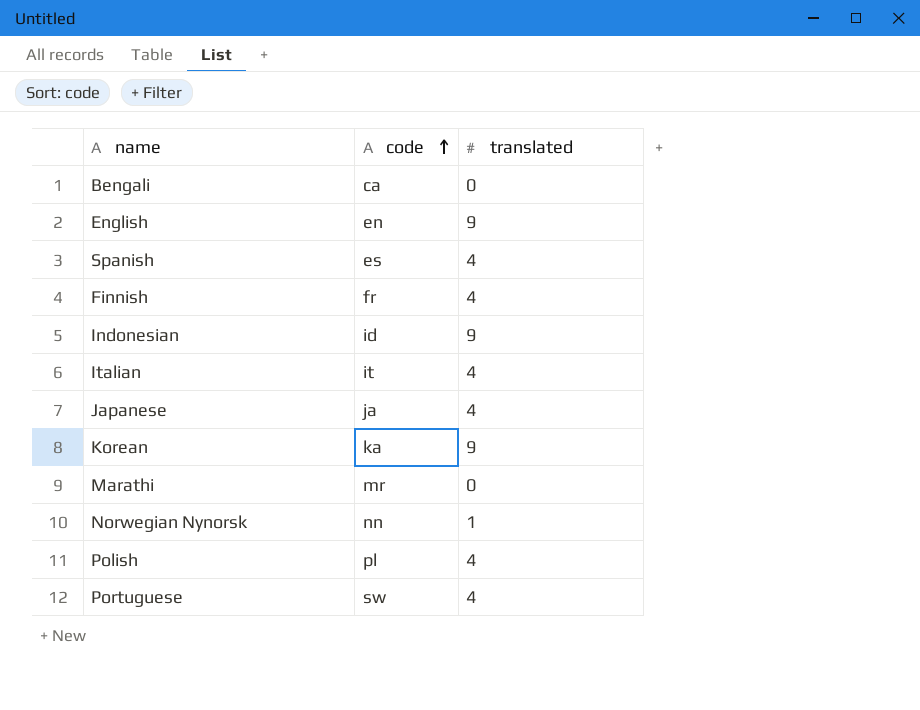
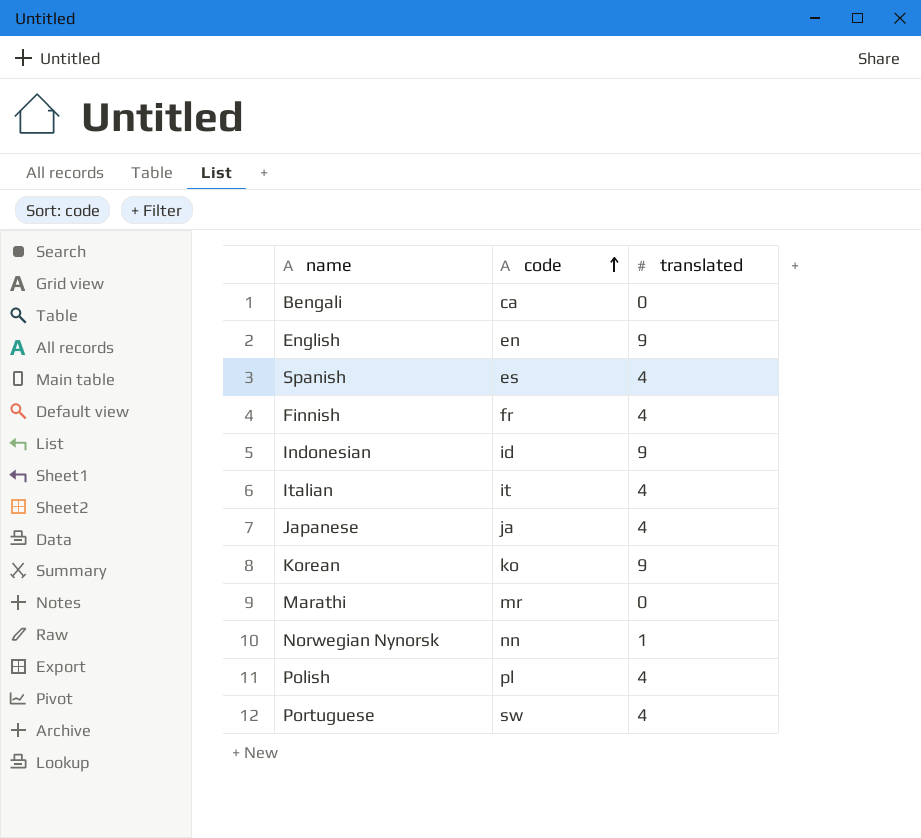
Korean | code: ka -> ko

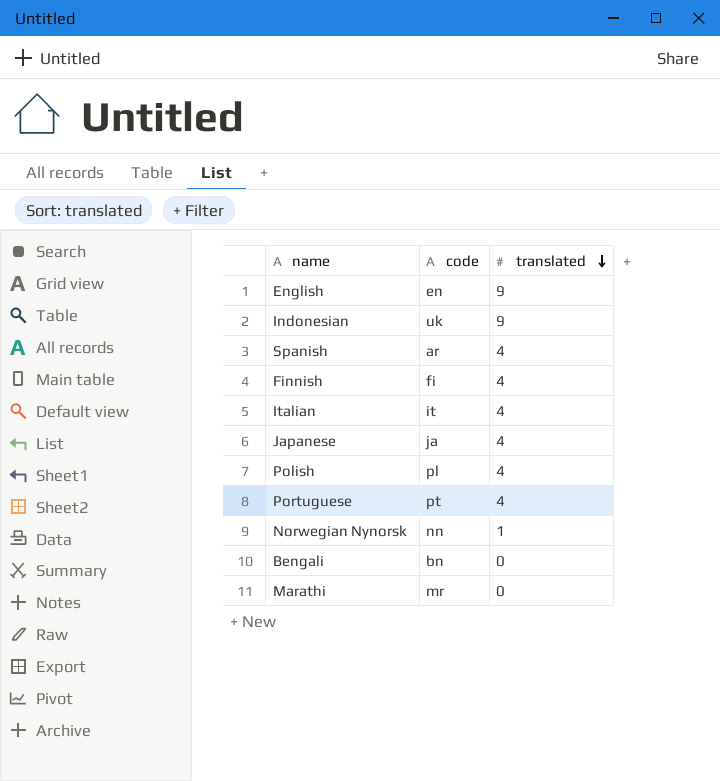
row order: code ascending -> translated descending
row Korean: ko | 9 -> none
Indonesian | code: id -> uk
Spanish | code: es -> ar
Finnish | code: fr -> fi
Portuguese | code: sw -> pt
Bengali | code: ca -> bn

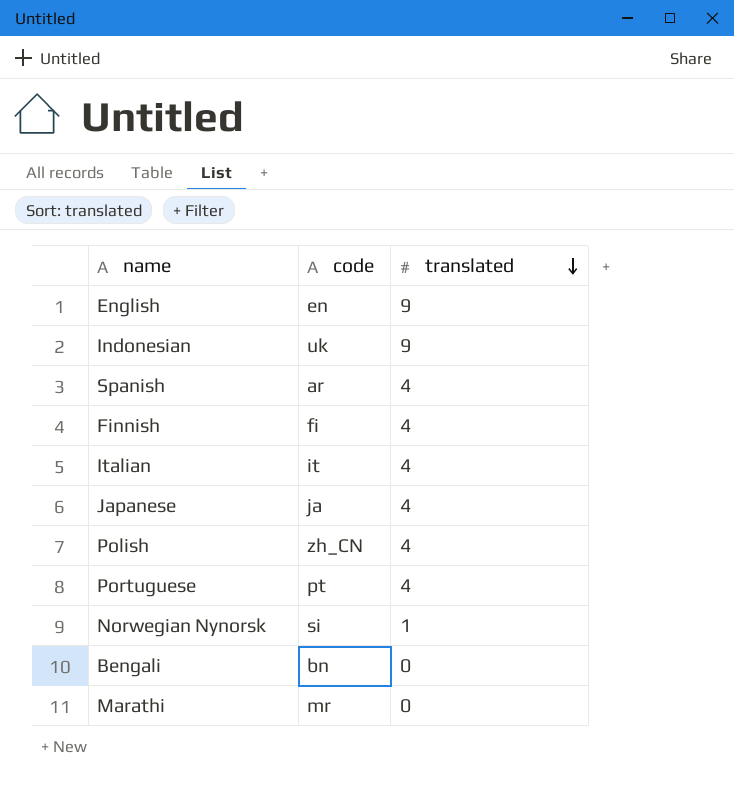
Polish | code: pl -> zh_CN
Norwegian Nynorsk | code: nn -> si

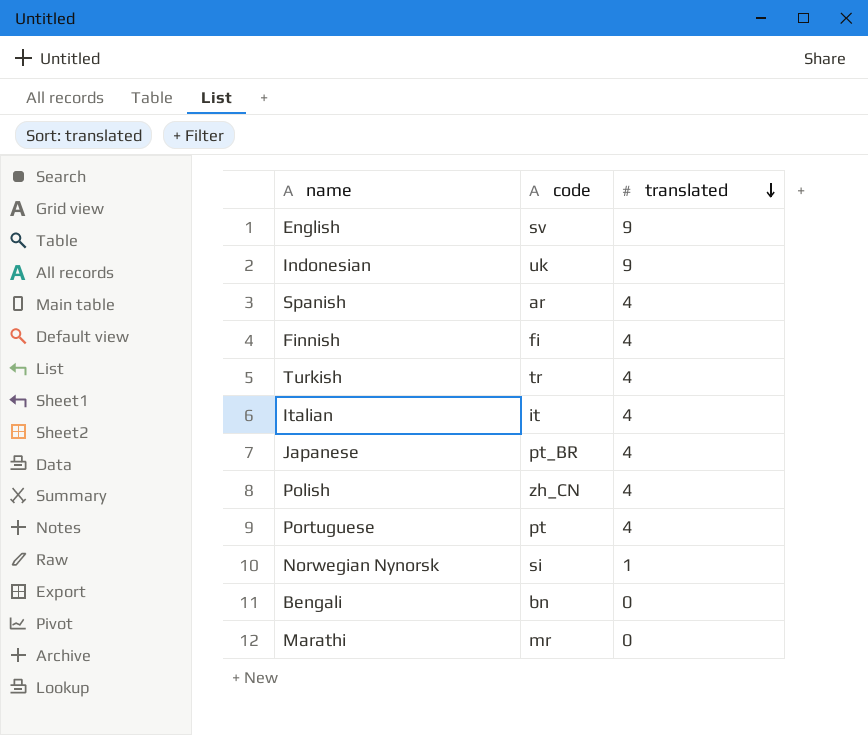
English | code: en -> sv
row Turkish: none -> tr | 4
Japanese | code: ja -> pt_BR

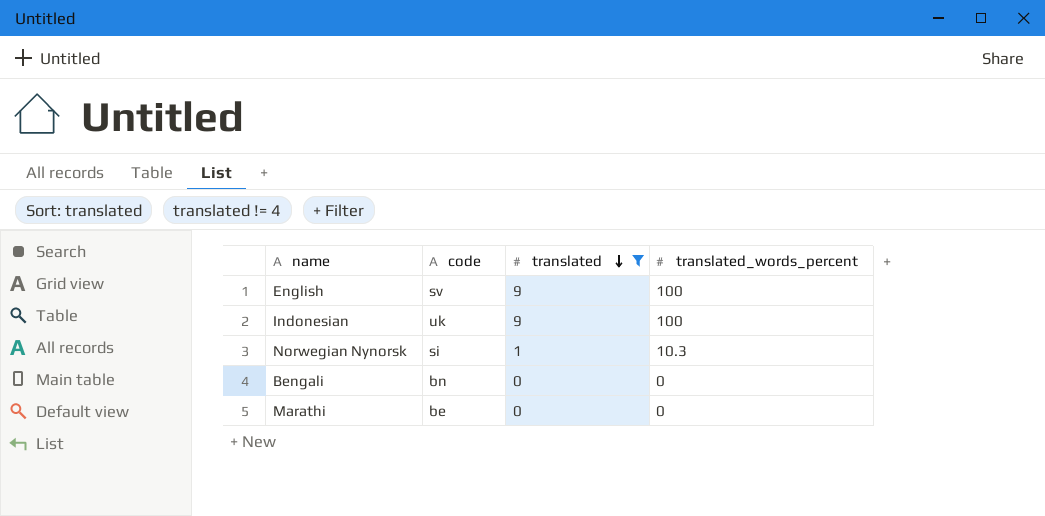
filter: none -> translated != 4
column translated_words_percent | position: none -> 4
Marathi | code: mr -> be

